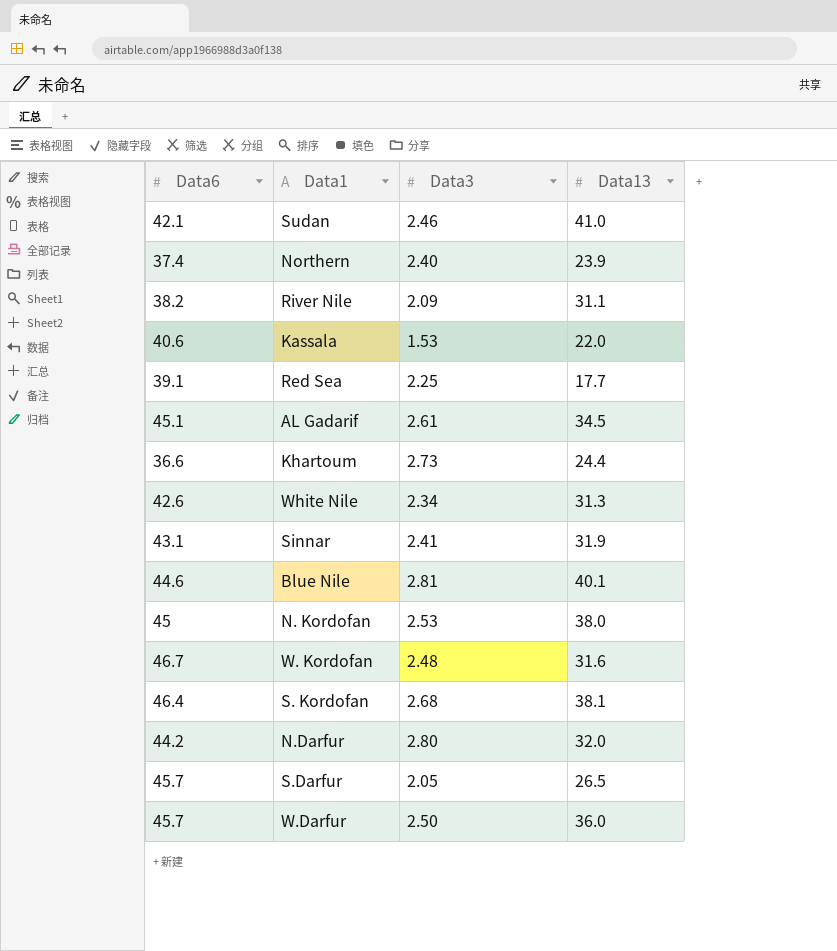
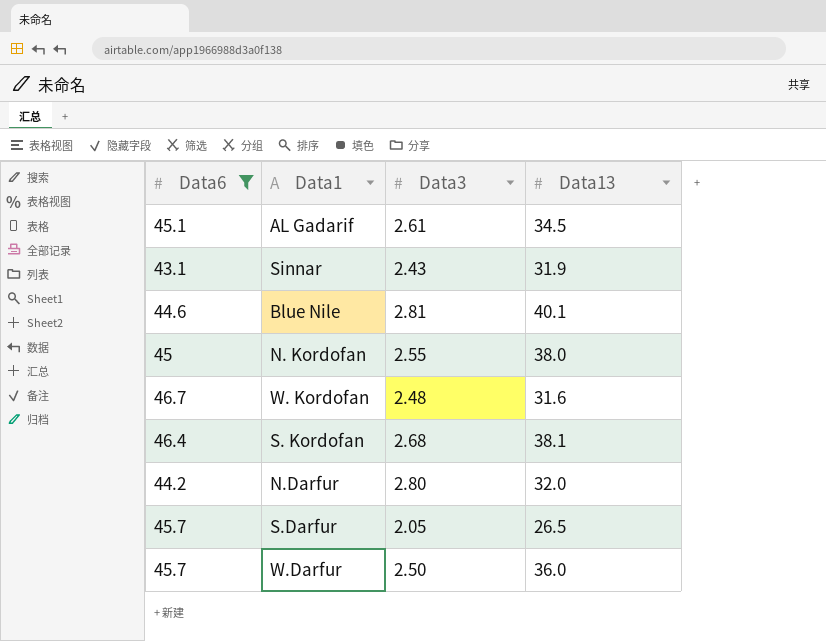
filter: none -> Data6 >= 43.1
Sinnar | Data3: 2.41 -> 2.43
N. Kordofan | Data3: 2.53 -> 2.55

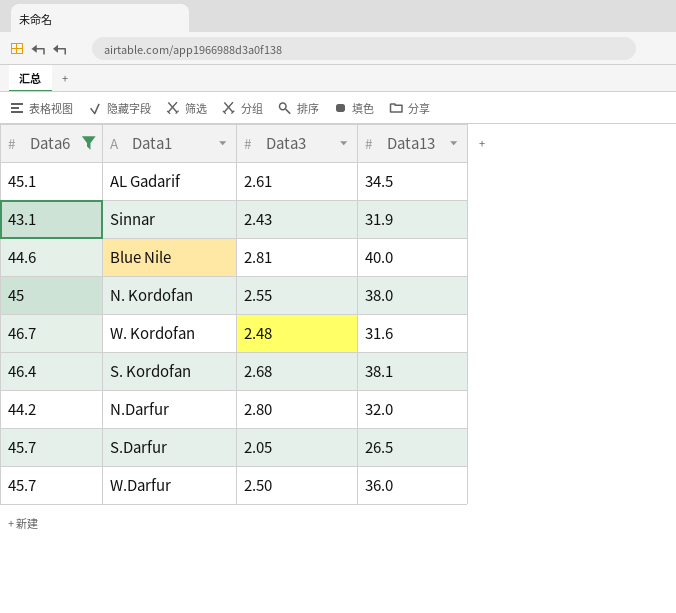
Blue Nile | Data13: 40.1 -> 40.0

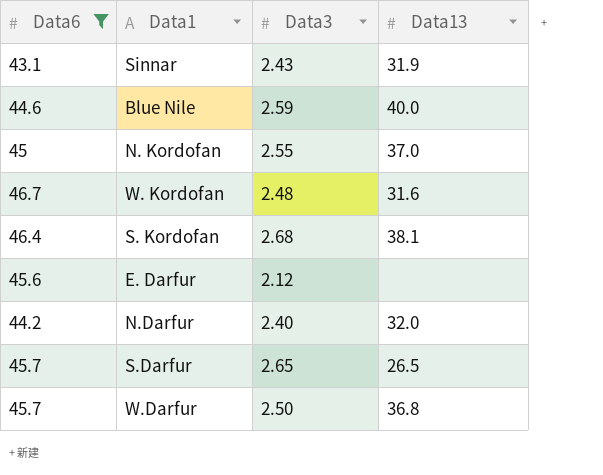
row AL Gadarif: 45.1 | 2.61 | 34.5 -> none
Blue Nile | Data3: 2.81 -> 2.59
N. Kordofan | Data13: 38.0 -> 37.0
row E. Darfur: none -> 45.6 | 2.12 | none
N.Darfur | Data3: 2.80 -> 2.40
S.Darfur | Data3: 2.05 -> 2.65
W.Darfur | Data13: 36.0 -> 36.8

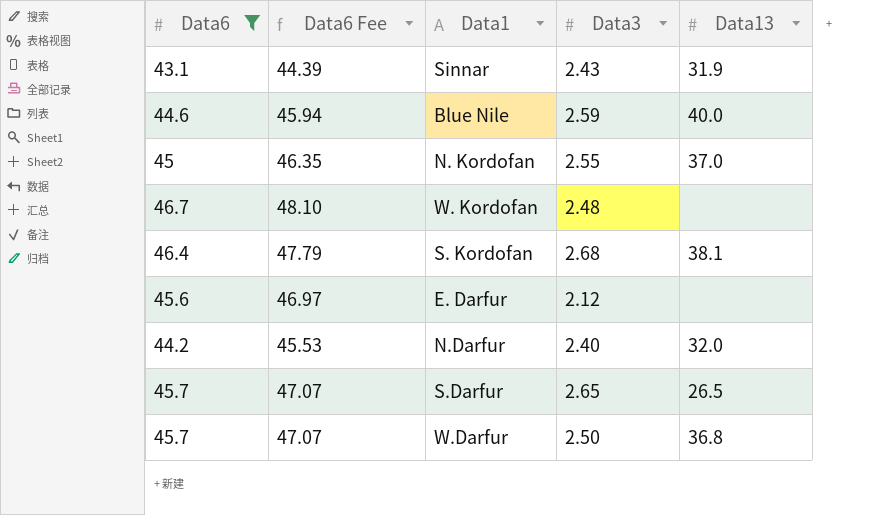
column Data6 Fee | formula: none -> [Data6] * 1.03
W. Kordofan | Data13: 31.6 -> none

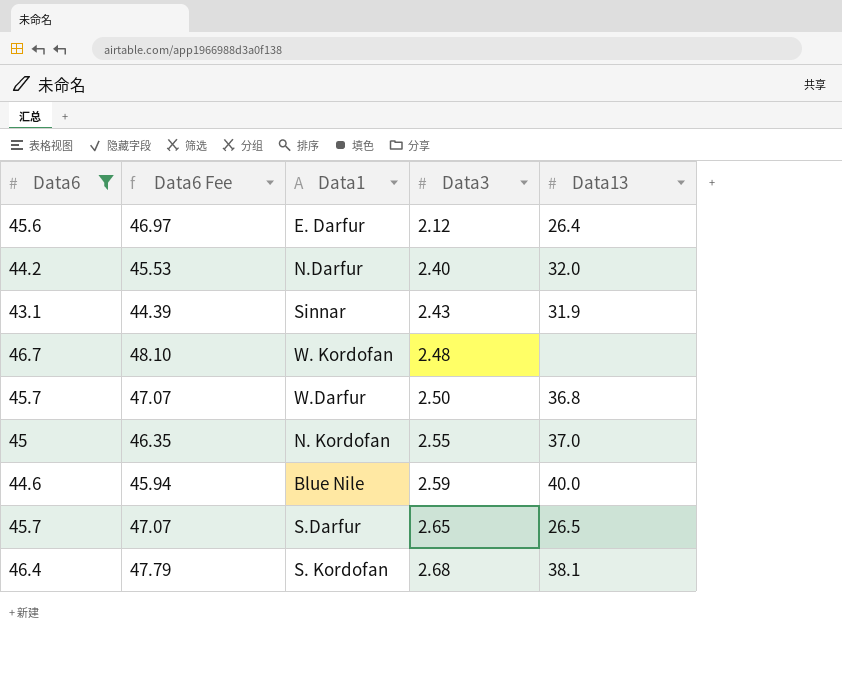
row order: none -> Data3 ascending
E. Darfur | Data13: none -> 26.4

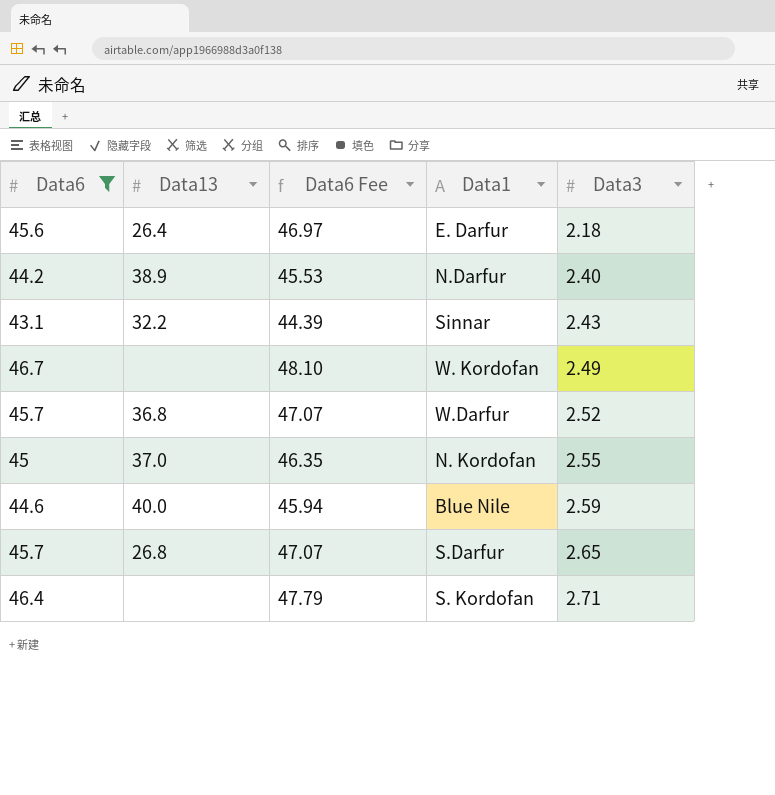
column Data13 | position: 5 -> 2
E. Darfur | Data3: 2.12 -> 2.18
N.Darfur | Data13: 32.0 -> 38.9
Sinnar | Data13: 31.9 -> 32.2
W. Kordofan | Data3: 2.48 -> 2.49
W.Darfur | Data3: 2.50 -> 2.52
S.Darfur | Data13: 26.5 -> 26.8
S. Kordofan | Data13: 38.1 -> none
S. Kordofan | Data3: 2.68 -> 2.71

